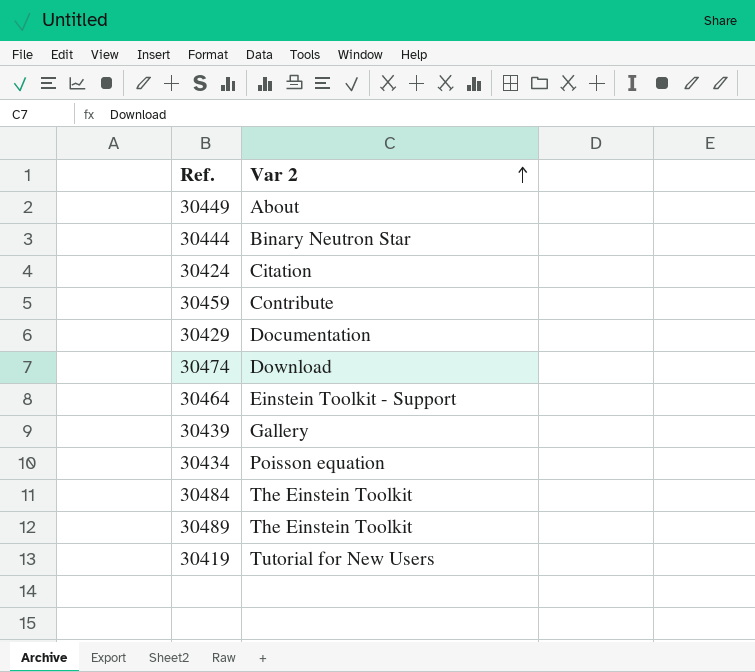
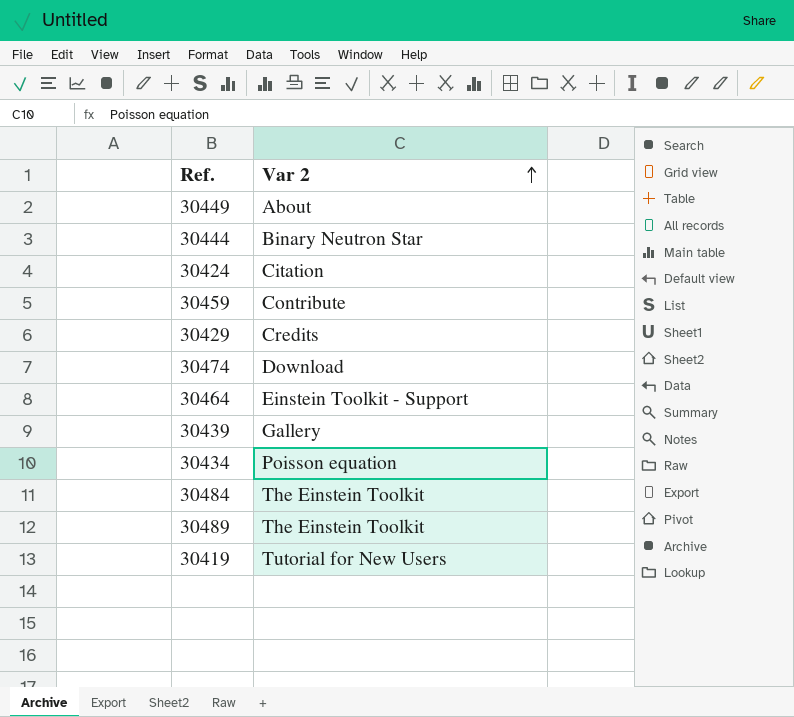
30429 | Var 2: Documentation -> Credits

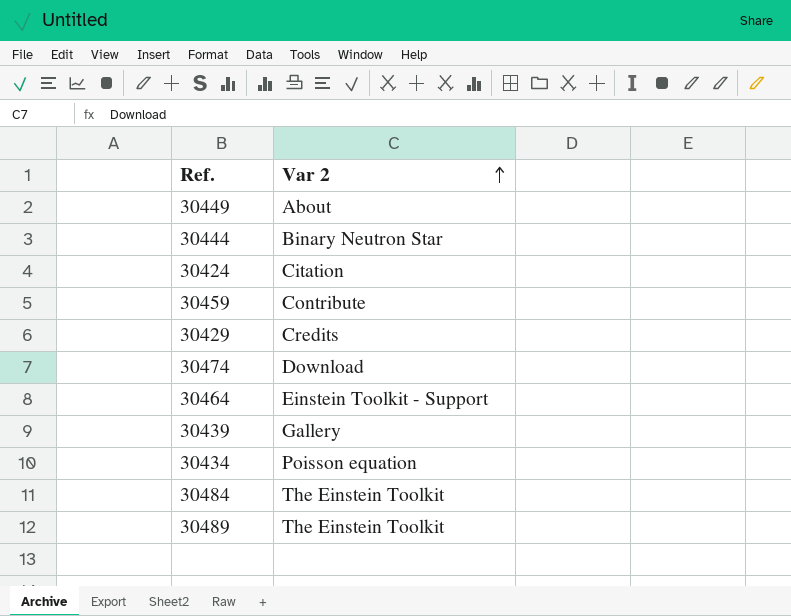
row 30419: Tutorial for New Users -> none

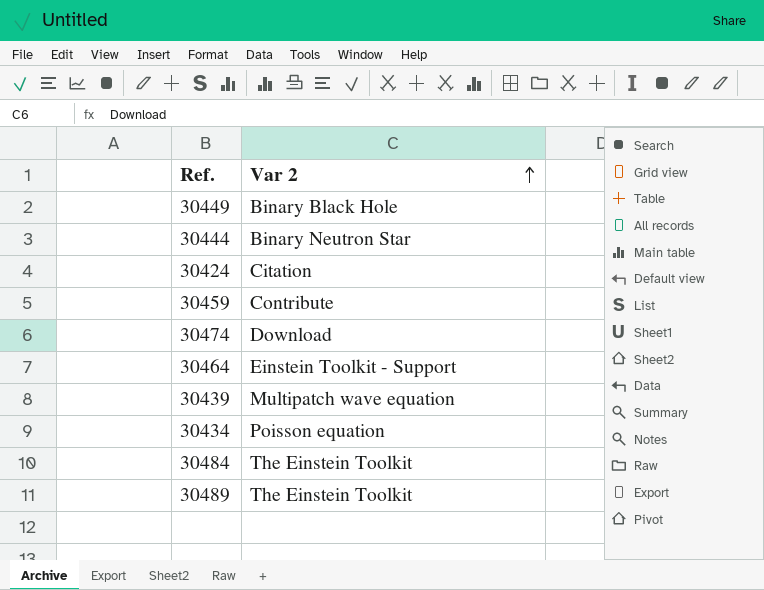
row 30429: Credits -> none
30449 | Var 2: About -> Binary Black Hole
30439 | Var 2: Gallery -> Multipatch wave equation

